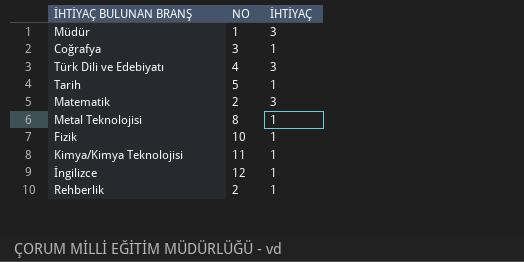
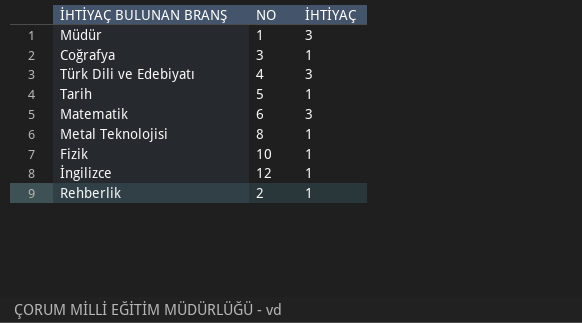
row Kimya/Kimya Teknolojisi: 11 | 1 -> none
Matematik | NO: 2 -> 6

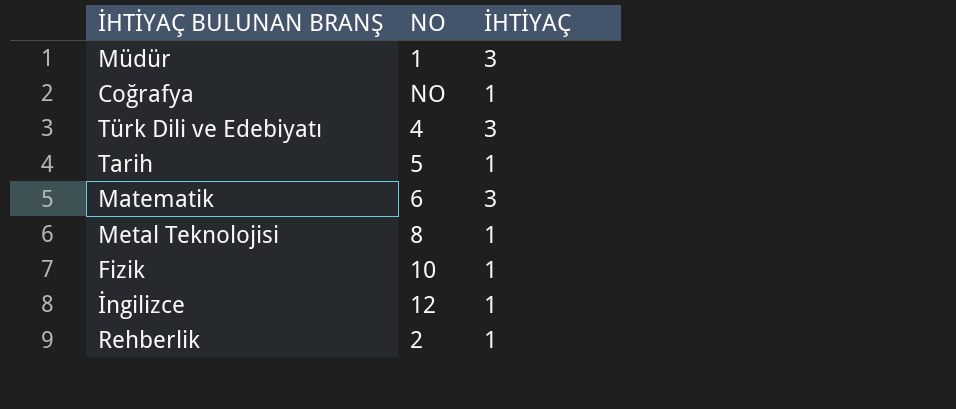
Coğrafya | NO: 3 -> NO

